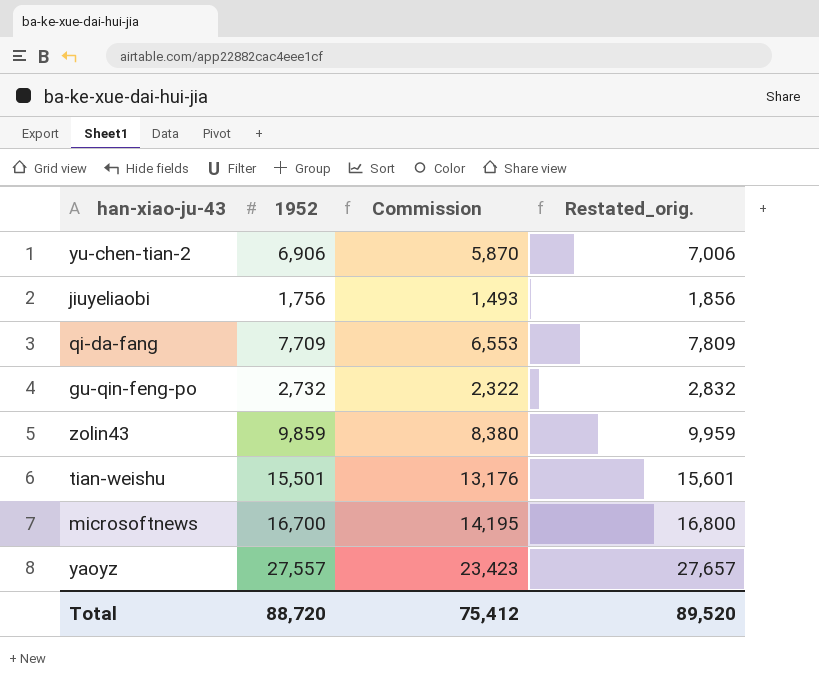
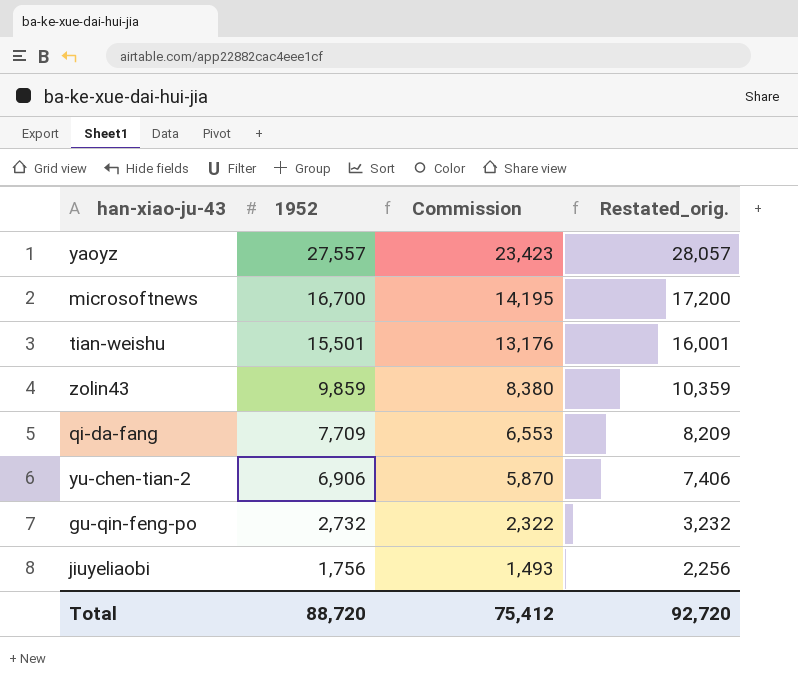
row order: none -> 1952 descending
column Restated_orig. | formula: [1952] + 100 -> [1952] + 500
Total | Restated_orig.: 89,520 -> 92,720

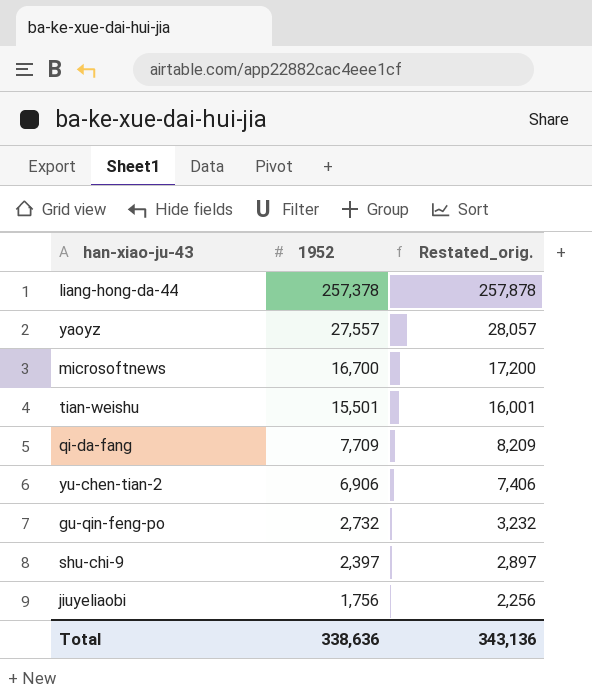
column Commission | formula: [1952] * 0.85 -> none
row zolin43: 9,859 | 8,380 | 10,359 -> none
row liang-hong-da-44: none -> 257,378 | 257,878
row shu-chi-9: none -> 2,397 | 2,897
Total | 1952: 88,720 -> 338,636
Total | Restated_orig.: 92,720 -> 343,136

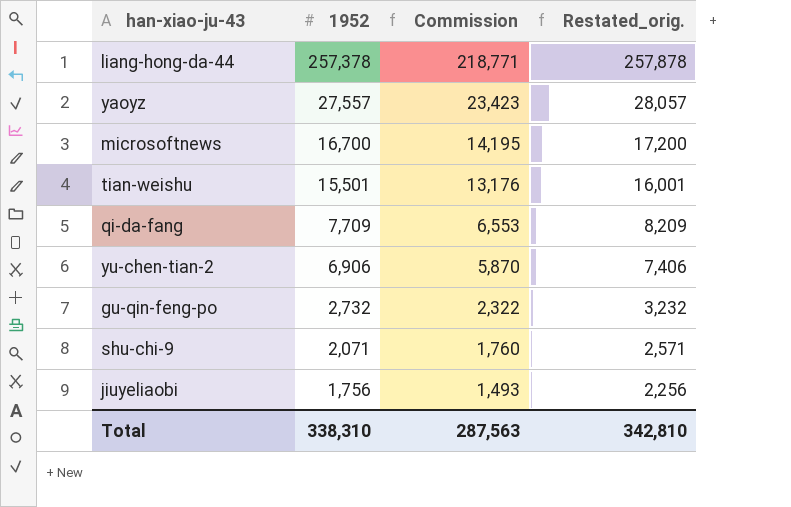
column Commission | formula: none -> [1952] * 0.85
shu-chi-9 | 1952: 2,397 -> 2,071
shu-chi-9 | Restated_orig.: 2,897 -> 2,571
Total | 1952: 338,636 -> 338,310
Total | Restated_orig.: 343,136 -> 342,810

